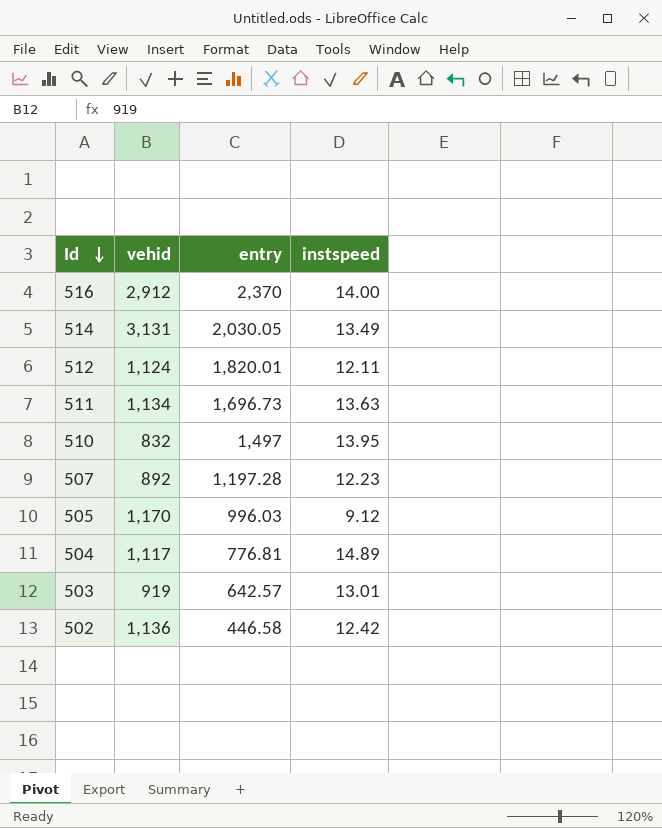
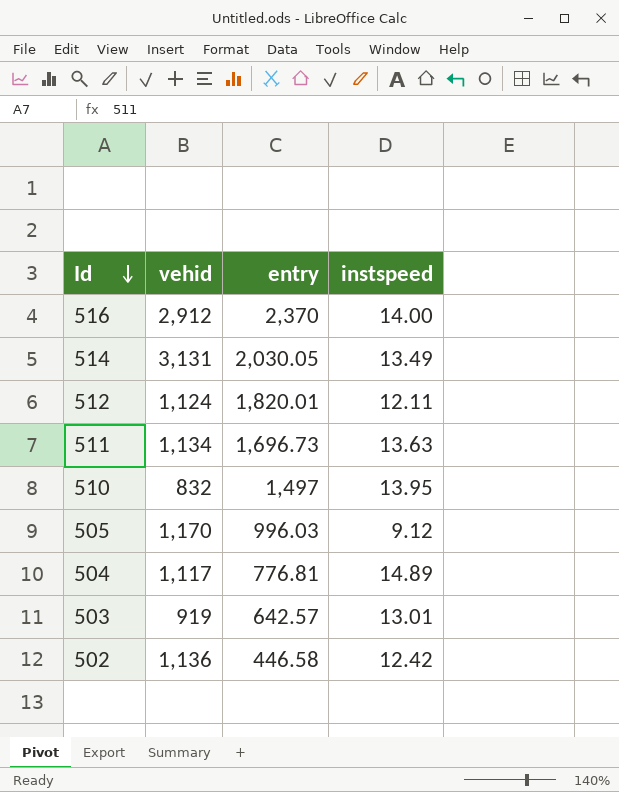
row 507: 892 | 1,197.28 | 12.23 -> none

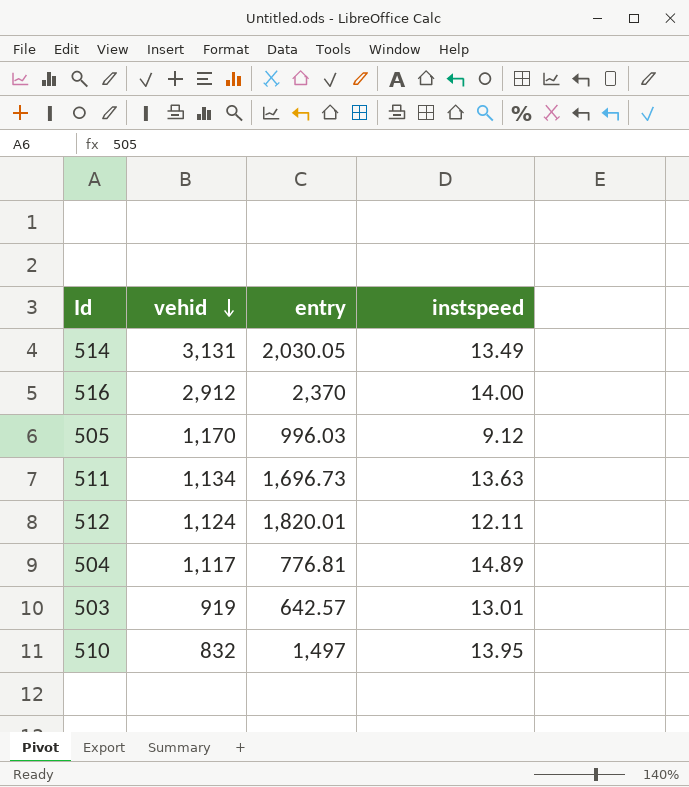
row order: Id descending -> vehid descending
row 502: 1,136 | 446.58 | 12.42 -> none

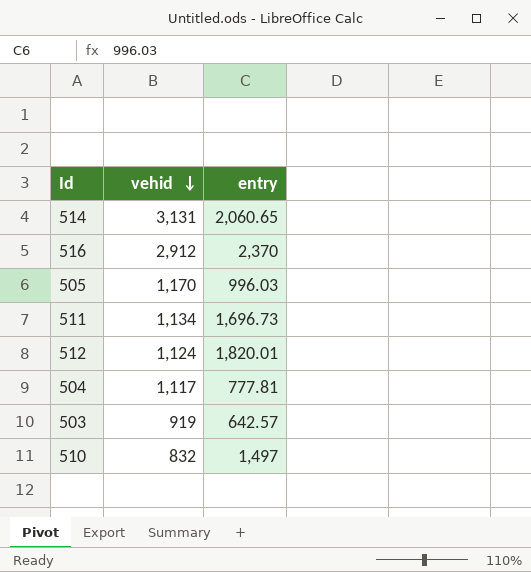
column instspeed | position: 4 -> none
514 | entry: 2,030.05 -> 2,060.65
504 | entry: 776.81 -> 777.81

